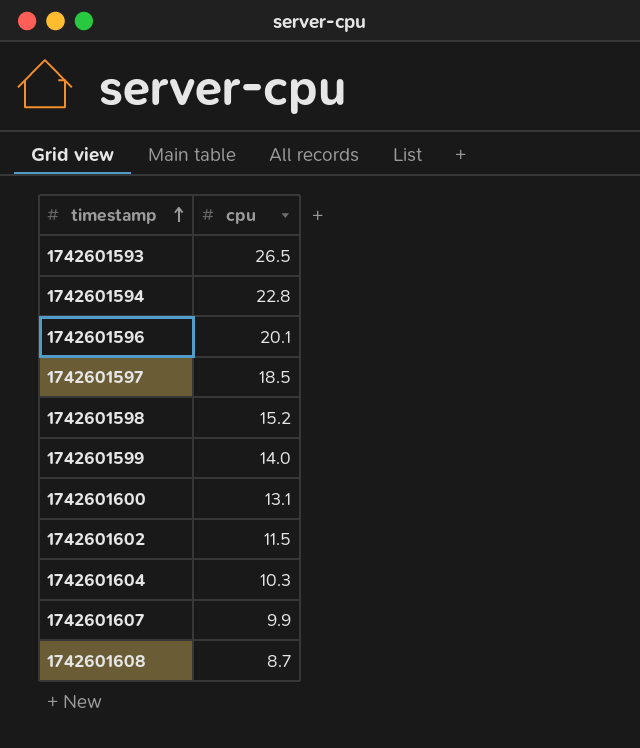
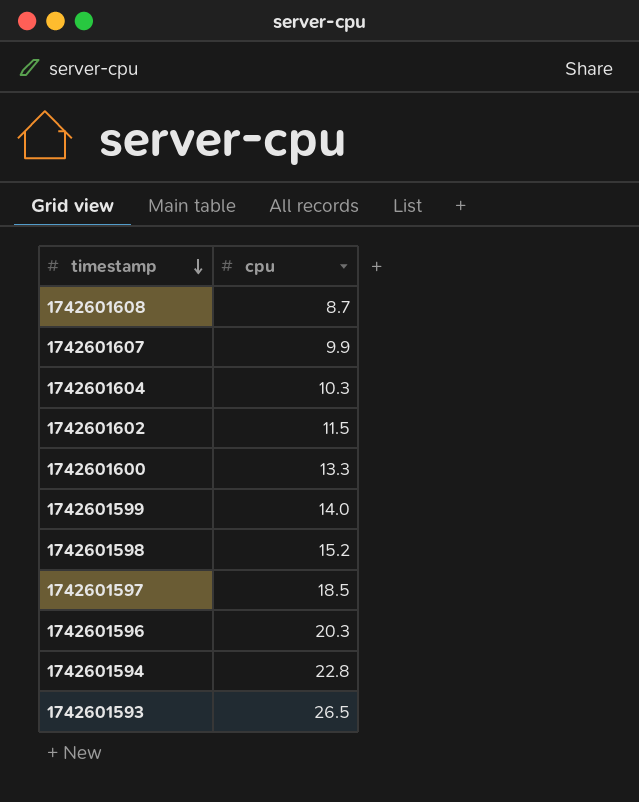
row order: timestamp ascending -> timestamp descending
1742601600 | cpu: 13.1 -> 13.3
1742601596 | cpu: 20.1 -> 20.3

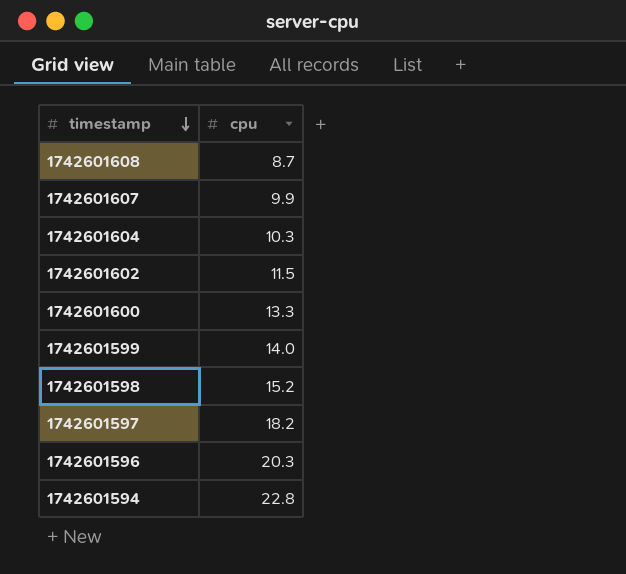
row 1742601593: 26.5 -> none
1742601597 | cpu: 18.5 -> 18.2

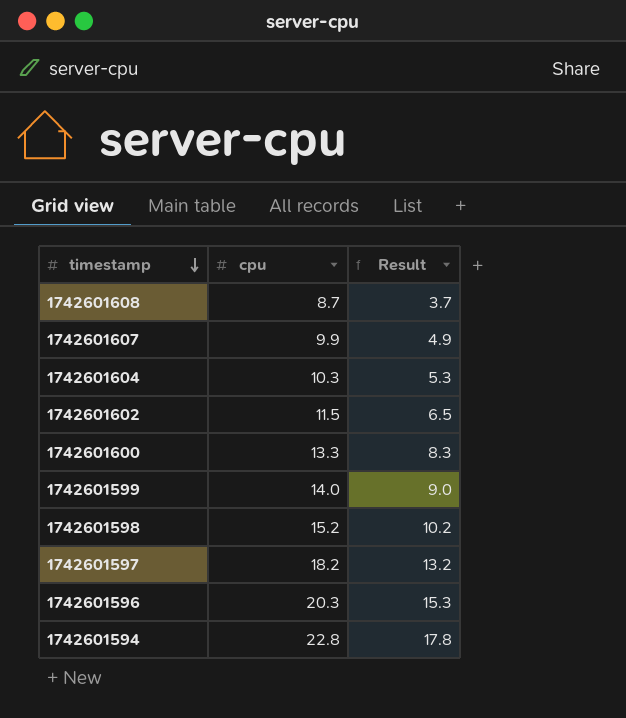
column Result | formula: none -> [cpu] - 5

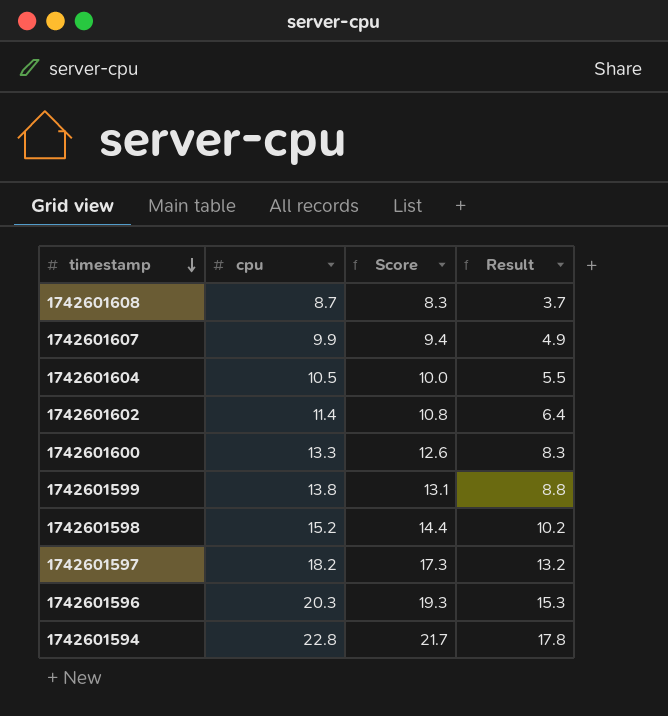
column Score | formula: none -> [cpu] * 0.95
1742601604 | cpu: 10.3 -> 10.5
1742601604 | Result: 5.3 -> 5.5
1742601602 | cpu: 11.5 -> 11.4
1742601602 | Result: 6.5 -> 6.4
1742601599 | cpu: 14.0 -> 13.8
1742601599 | Result: 9.0 -> 8.8

